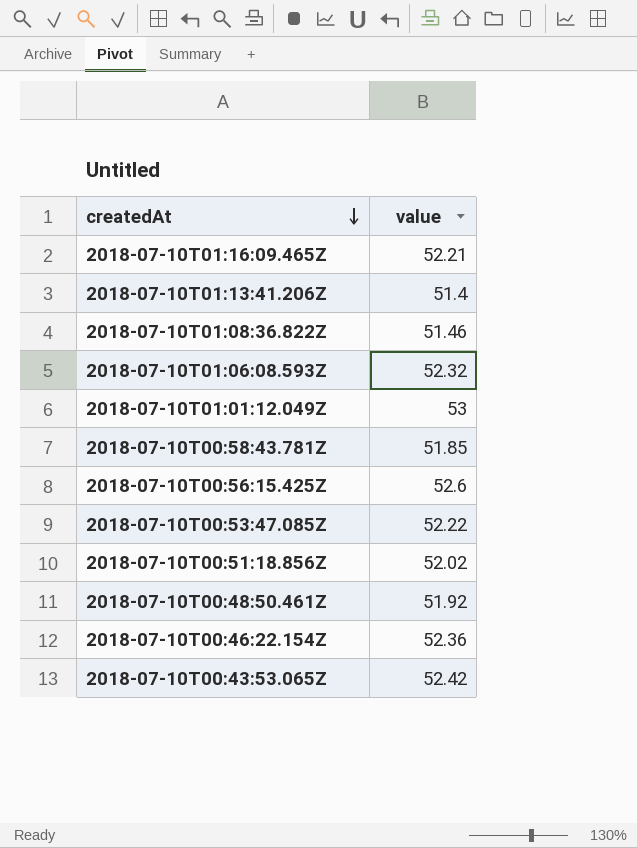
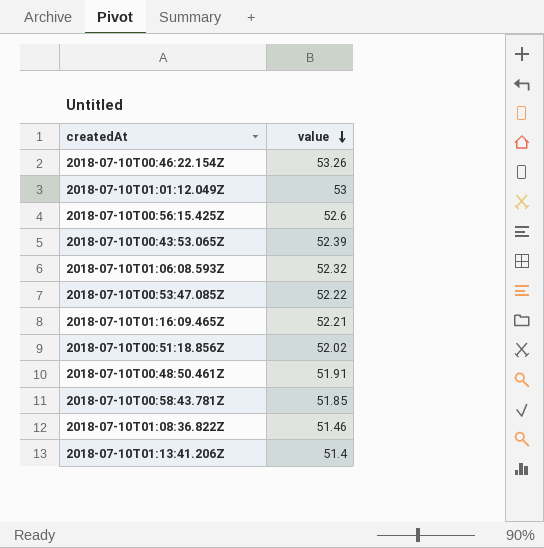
row order: createdAt descending -> value descending
2018-07-10T00:46:22.154Z | value: 52.36 -> 53.26
2018-07-10T00:43:53.065Z | value: 52.42 -> 52.39
2018-07-10T00:48:50.461Z | value: 51.92 -> 51.91

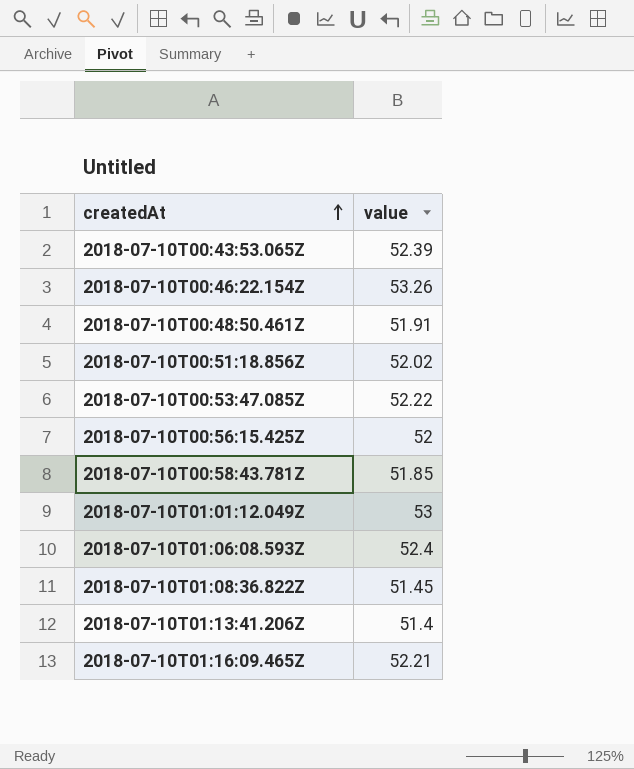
row order: value descending -> createdAt ascending
2018-07-10T00:56:15.425Z | value: 52.6 -> 52
2018-07-10T01:06:08.593Z | value: 52.32 -> 52.4
2018-07-10T01:08:36.822Z | value: 51.46 -> 51.45

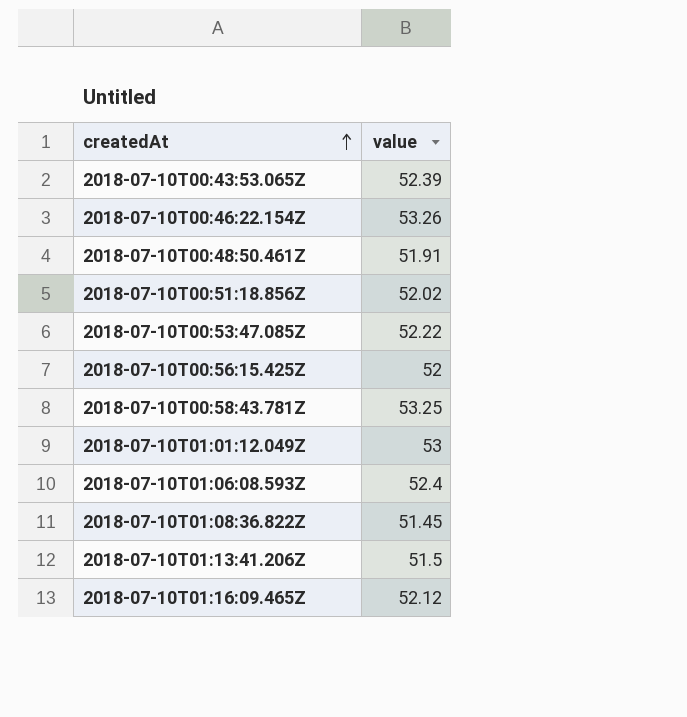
2018-07-10T00:58:43.781Z | value: 51.85 -> 53.25
2018-07-10T01:13:41.206Z | value: 51.4 -> 51.5
2018-07-10T01:16:09.465Z | value: 52.21 -> 52.12

